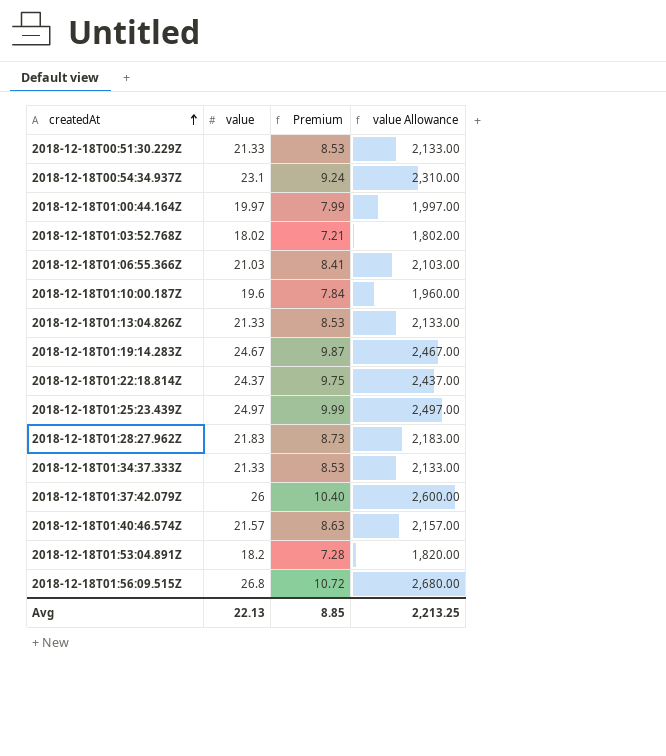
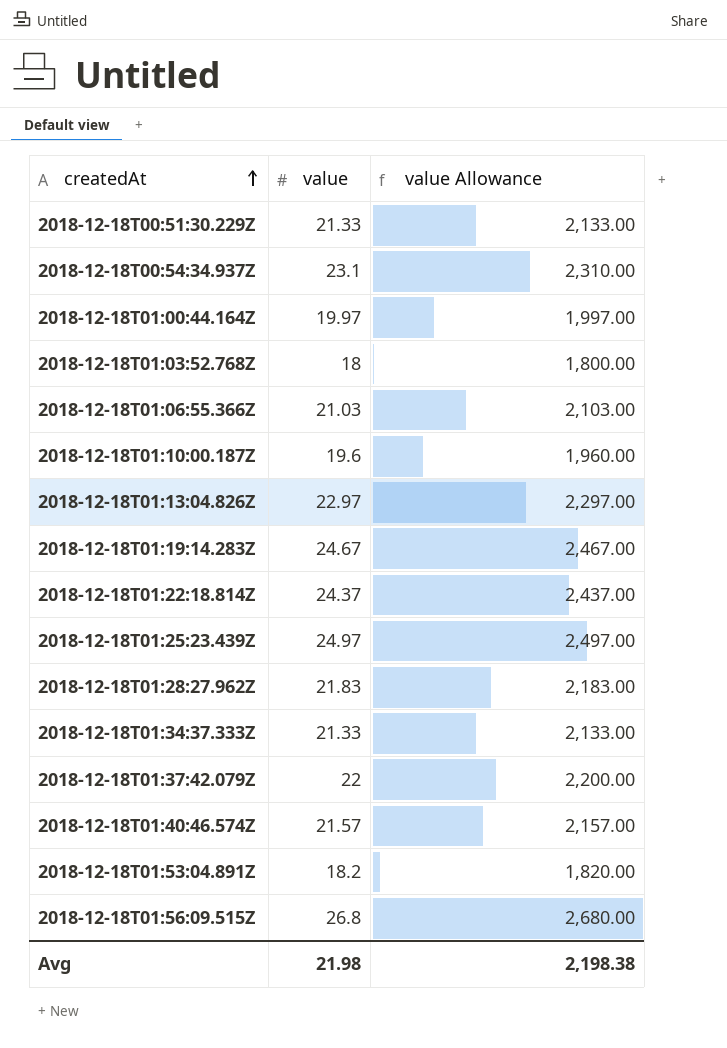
column Premium | formula: [value] * 0.4 -> none
2018-12-18T01:03:52.768Z | value: 18.02 -> 18
2018-12-18T01:03:52.768Z | value Allowance: 1,802.00 -> 1,800.00
2018-12-18T01:13:04.826Z | value: 21.33 -> 22.97
2018-12-18T01:13:04.826Z | value Allowance: 2,133.00 -> 2,297.00
2018-12-18T01:37:42.079Z | value: 26 -> 22
2018-12-18T01:37:42.079Z | value Allowance: 2,600.00 -> 2,200.00
Avg | value: 22.13 -> 21.98
Avg | value Allowance: 2,213.25 -> 2,198.38

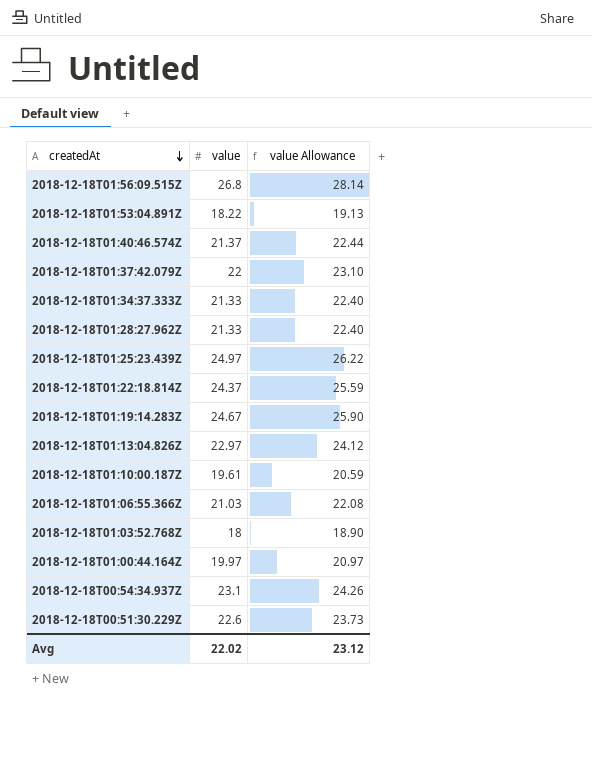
row order: createdAt ascending -> createdAt descending
column value Allowance | formula: [value] * 100 -> [value] * 1.05
2018-12-18T01:53:04.891Z | value: 18.2 -> 18.22
2018-12-18T01:40:46.574Z | value: 21.57 -> 21.37
2018-12-18T01:28:27.962Z | value: 21.83 -> 21.33
2018-12-18T01:10:00.187Z | value: 19.6 -> 19.61
2018-12-18T00:51:30.229Z | value: 21.33 -> 22.6
Avg | value: 21.98 -> 22.02
Avg | value Allowance: 2,198.38 -> 23.12

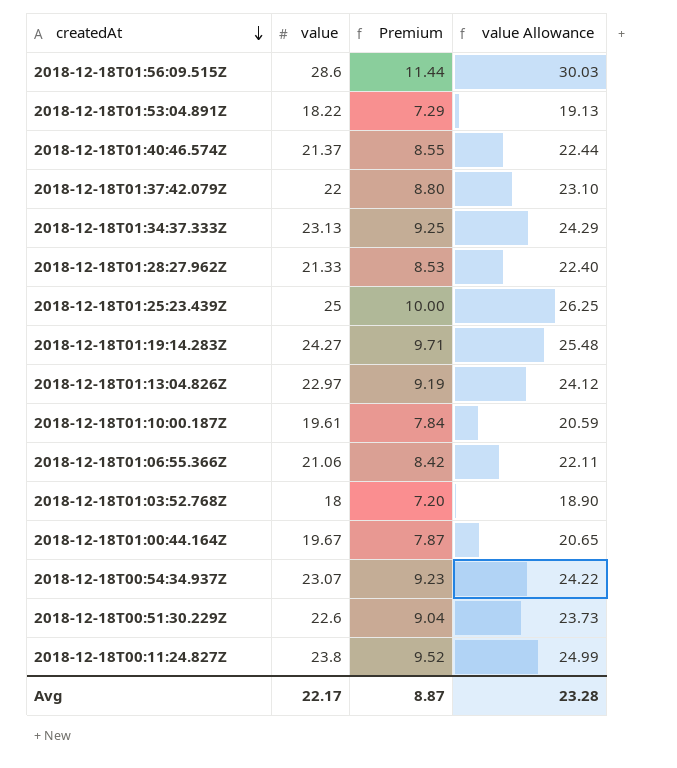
column Premium | formula: none -> [value] * 0.4
row 2018-12-18T01:22:18.814Z: 24.37 | 25.59 -> none
2018-12-18T01:56:09.515Z | value: 26.8 -> 28.6
2018-12-18T01:56:09.515Z | value Allowance: 28.14 -> 30.03
2018-12-18T01:34:37.333Z | value: 21.33 -> 23.13
2018-12-18T01:34:37.333Z | value Allowance: 22.40 -> 24.29
2018-12-18T01:25:23.439Z | value: 24.97 -> 25
2018-12-18T01:25:23.439Z | value Allowance: 26.22 -> 26.25
2018-12-18T01:19:14.283Z | value: 24.67 -> 24.27
2018-12-18T01:19:14.283Z | value Allowance: 25.90 -> 25.48
2018-12-18T01:06:55.366Z | value: 21.03 -> 21.06
2018-12-18T01:06:55.366Z | value Allowance: 22.08 -> 22.11
2018-12-18T01:00:44.164Z | value: 19.97 -> 19.67
2018-12-18T01:00:44.164Z | value Allowance: 20.97 -> 20.65
2018-12-18T00:54:34.937Z | value: 23.1 -> 23.07
2018-12-18T00:54:34.937Z | value Allowance: 24.26 -> 24.22
row 2018-12-18T00:11:24.827Z: none -> 23.8 | 9.52 | 24.99
Avg | value: 22.02 -> 22.17
Avg | value Allowance: 23.12 -> 23.28

